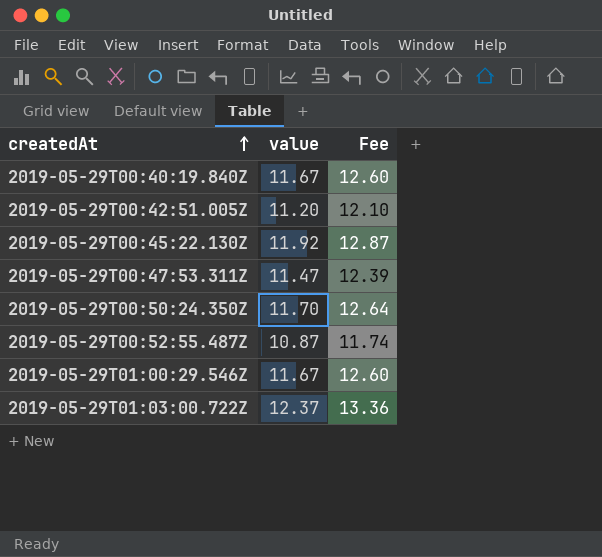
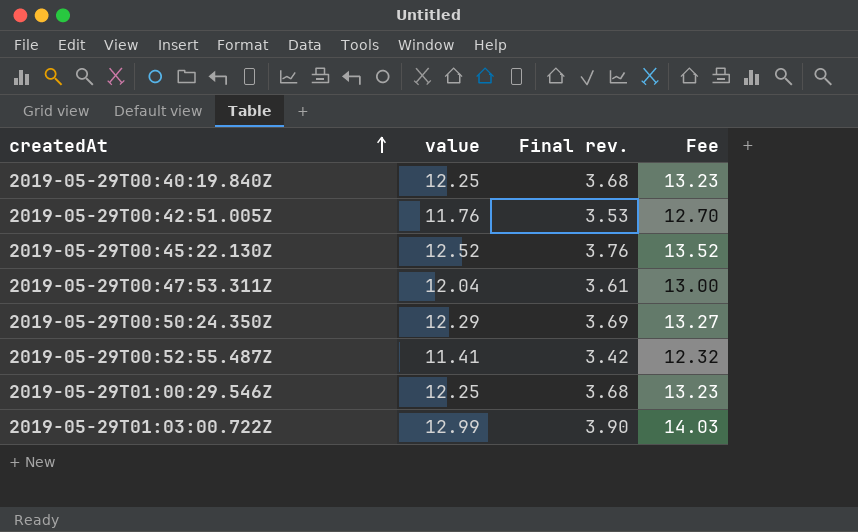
column Final rev. | formula: none -> [value] * 0.3
2019-05-29T00:40:19.840Z | value: 11.67 -> 12.25
2019-05-29T00:40:19.840Z | Fee: 12.60 -> 13.23
2019-05-29T00:42:51.005Z | value: 11.20 -> 11.76
2019-05-29T00:42:51.005Z | Fee: 12.10 -> 12.70
2019-05-29T00:45:22.130Z | value: 11.92 -> 12.52
2019-05-29T00:45:22.130Z | Fee: 12.87 -> 13.52
2019-05-29T00:47:53.311Z | value: 11.47 -> 12.04
2019-05-29T00:47:53.311Z | Fee: 12.39 -> 13.00
2019-05-29T00:50:24.350Z | value: 11.70 -> 12.29
2019-05-29T00:50:24.350Z | Fee: 12.64 -> 13.27
2019-05-29T00:52:55.487Z | value: 10.87 -> 11.41
2019-05-29T00:52:55.487Z | Fee: 11.74 -> 12.32
2019-05-29T01:00:29.546Z | value: 11.67 -> 12.25
2019-05-29T01:00:29.546Z | Fee: 12.60 -> 13.23
2019-05-29T01:03:00.722Z | value: 12.37 -> 12.99
2019-05-29T01:03:00.722Z | Fee: 13.36 -> 14.03

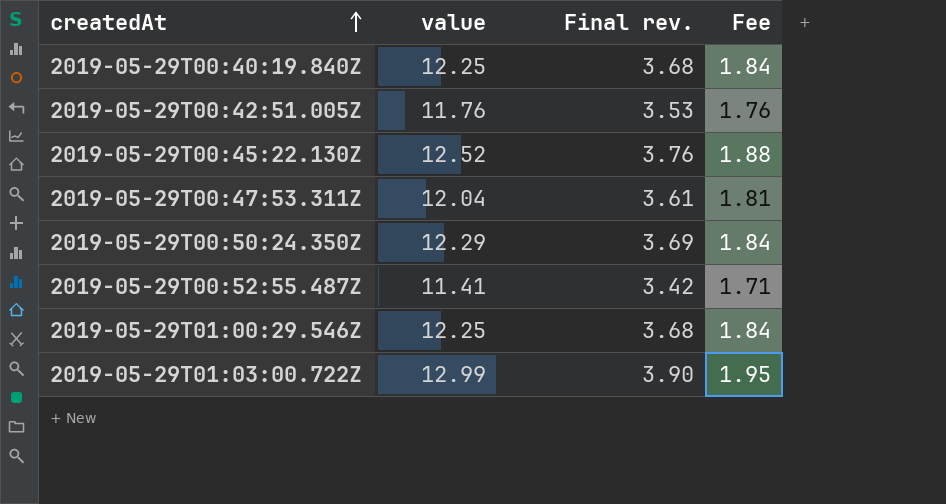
column Fee | formula: [value] * 1.08 -> [value] * 0.15

